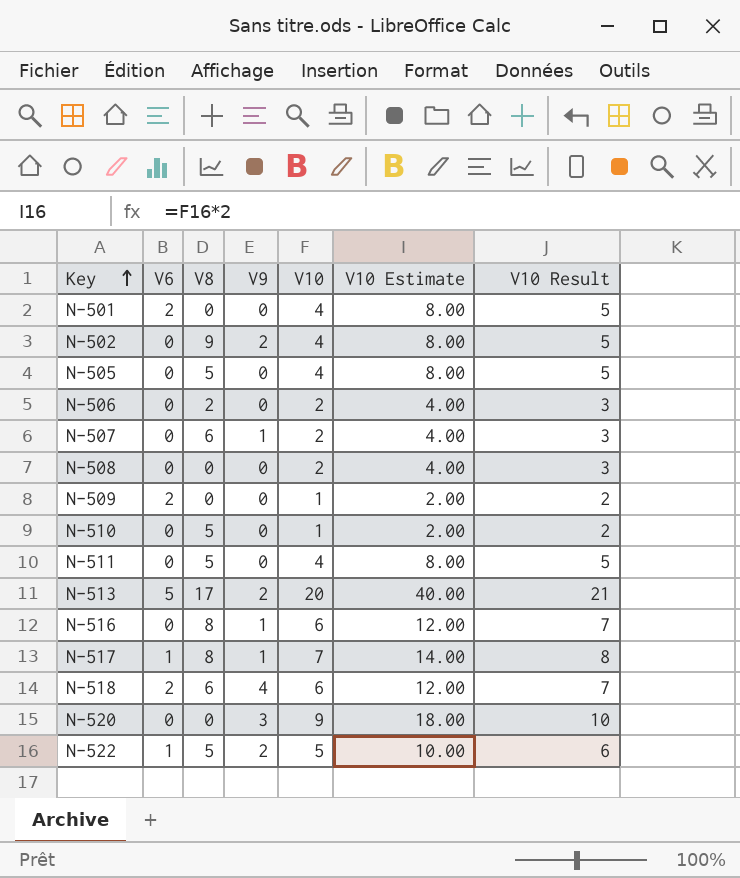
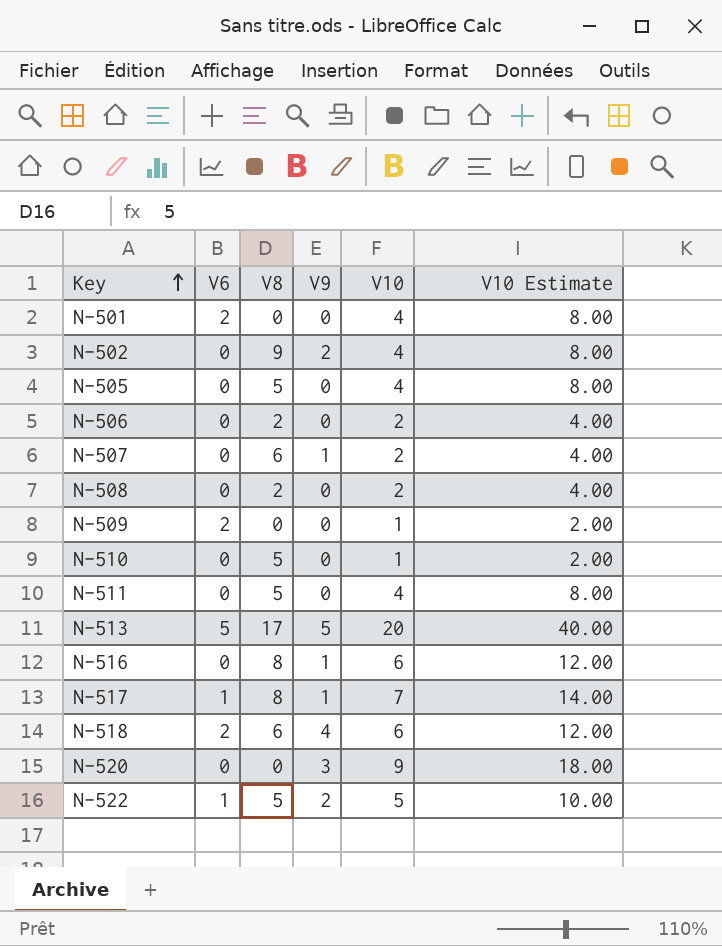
column V10 Result | formula: [V10] + 1 -> none
N-508 | V8: 0 -> 2
N-513 | V9: 2 -> 5

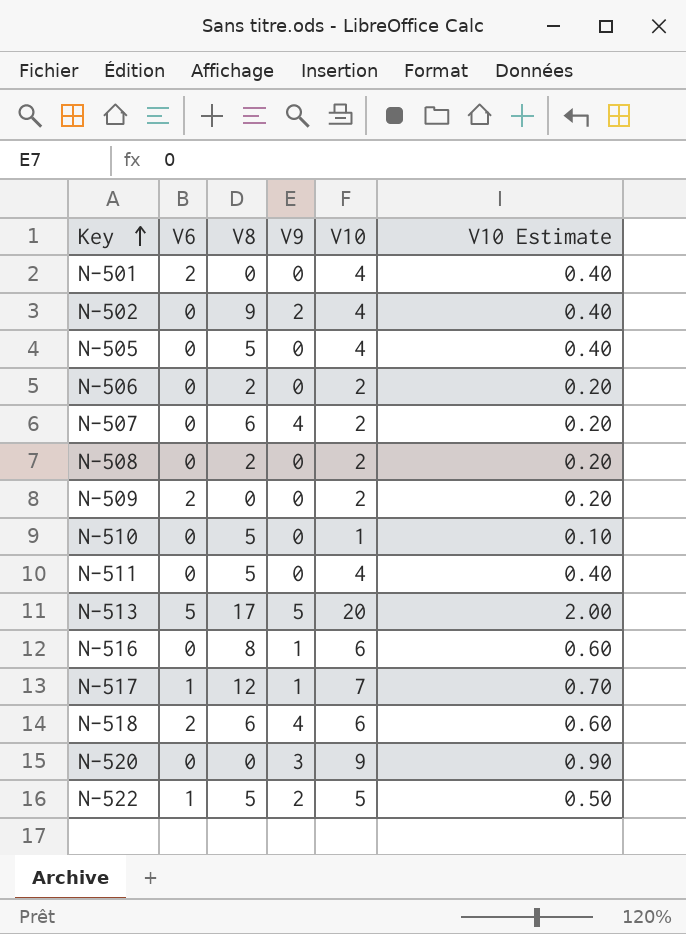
column V10 Estimate | formula: [V10] * 2 -> [V10] * 0.1
N-507 | V9: 1 -> 4
N-509 | V10: 1 -> 2
N-517 | V8: 8 -> 12

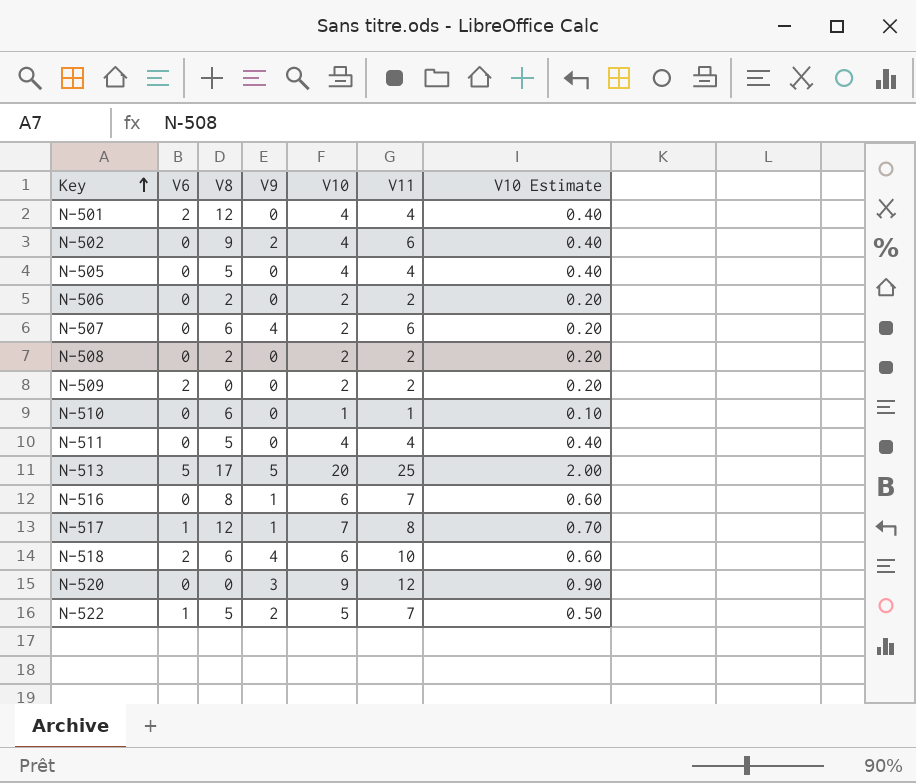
column V11 | formula: none -> [V9] + [V10]
N-501 | V8: 0 -> 12
N-510 | V8: 5 -> 6

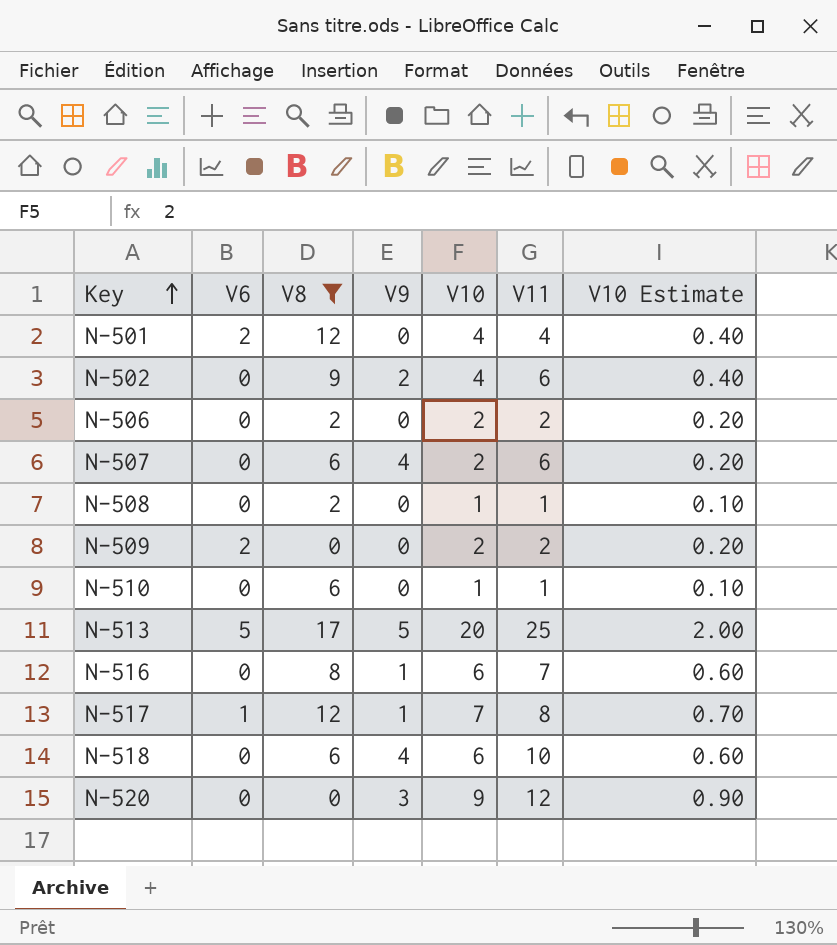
filter: none -> V8 != 5
N-508 | V10: 2 -> 1
N-508 | V11: 2 -> 1
N-508 | V10 Estimate: 0.20 -> 0.10
N-518 | V6: 2 -> 0

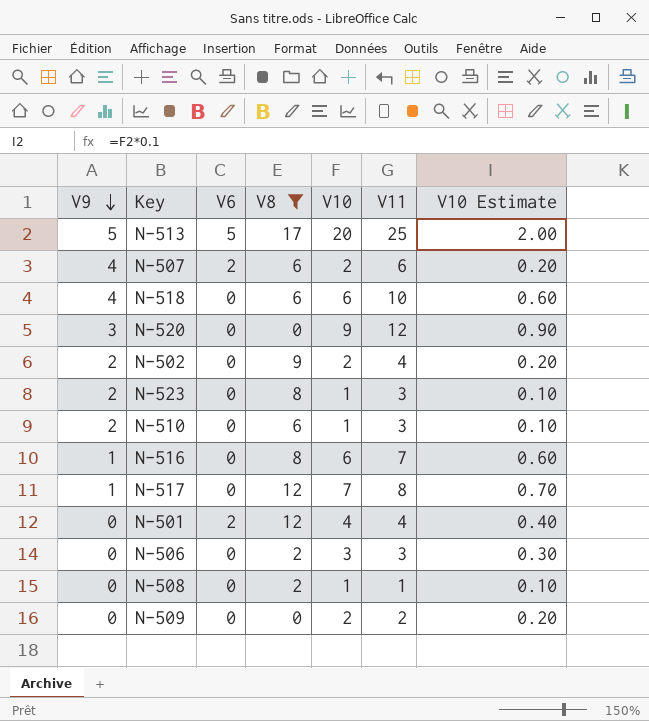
row order: Key ascending -> V9 descending
column V9 | position: 4 -> 1
N-507 | V6: 0 -> 2
N-502 | V10: 4 -> 2
N-502 | V11: 6 -> 4
N-502 | V10 Estimate: 0.40 -> 0.20
row N-523: none -> 2 | 0 | 8 | 1 | 3 | 0.10
N-510 | V9: 0 -> 2
N-510 | V11: 1 -> 3
N-517 | V6: 1 -> 0
N-506 | V10: 2 -> 3
N-506 | V11: 2 -> 3
N-506 | V10 Estimate: 0.20 -> 0.30
N-509 | V6: 2 -> 0

